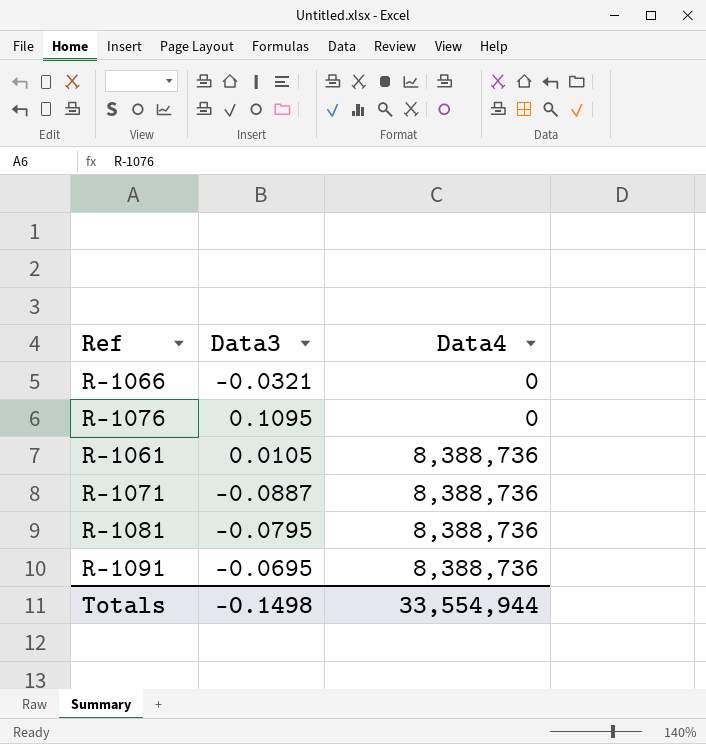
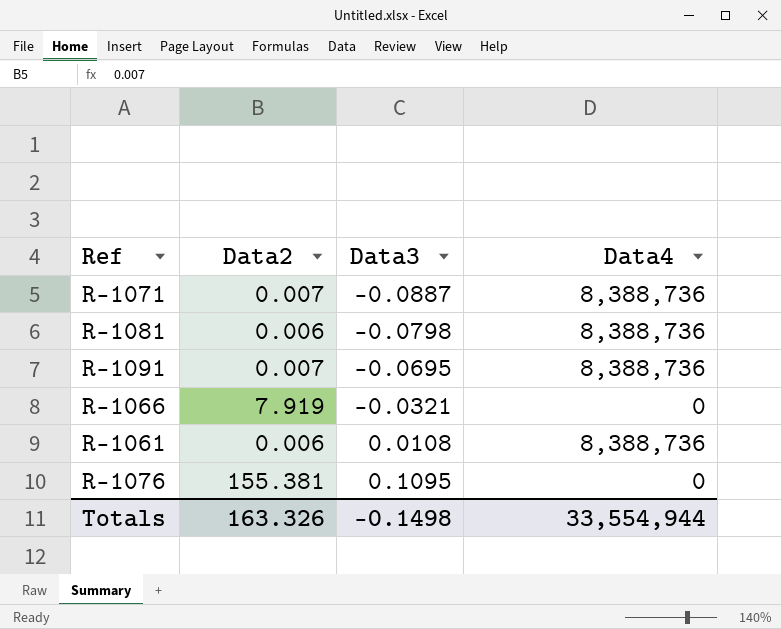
row order: Data4 ascending -> Data3 ascending
column Data2 | position: none -> 2
R-1081 | Data3: -0.0795 -> -0.0798
R-1061 | Data3: 0.0105 -> 0.0108

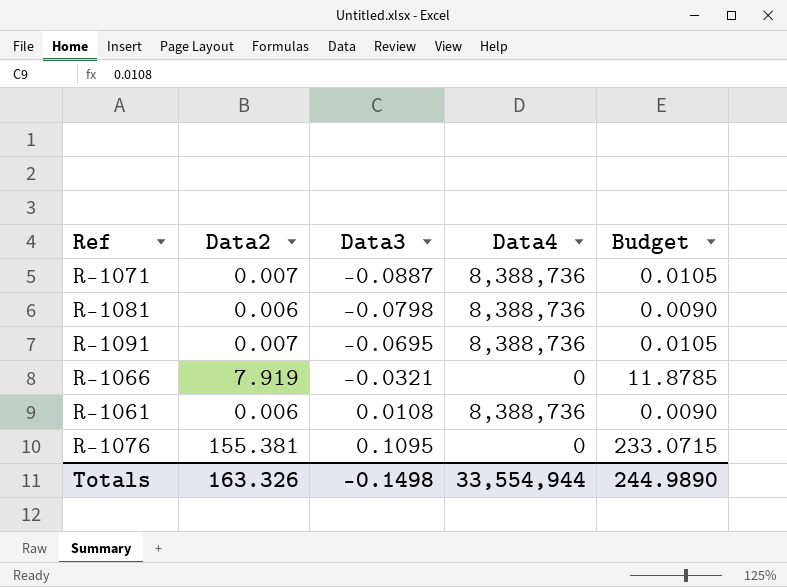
column Budget | formula: none -> [Data2] * 1.5

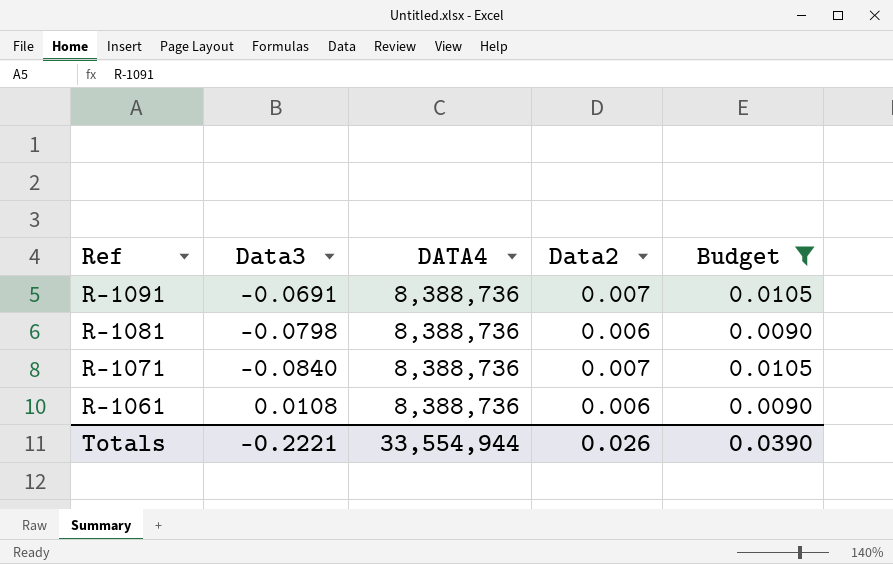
filter: none -> Budget <= 0.0105
row order: Data3 ascending -> Ref descending
column name: Data4 -> DATA4
column Data2 | position: 2 -> 4
R-1091 | Data3: -0.0695 -> -0.0691
R-1071 | Data3: -0.0887 -> -0.0840
Totals | Data3: -0.1498 -> -0.2221
Totals | Data2: 163.326 -> 0.026
Totals | Budget: 244.9890 -> 0.0390

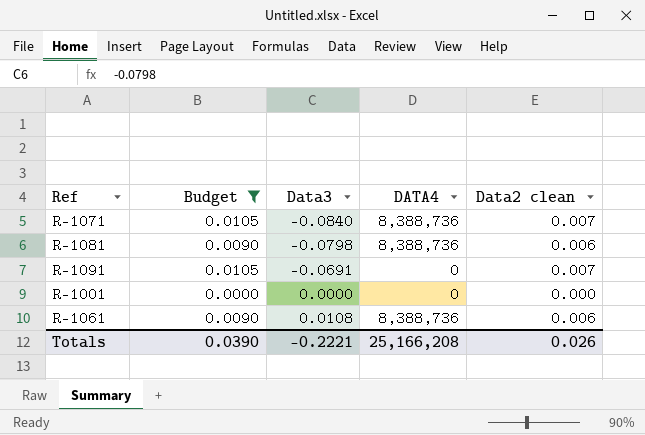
row order: Ref descending -> Data3 ascending
column Budget | position: 5 -> 2
column name: Data2 -> Data2 clean
R-1091 | DATA4: 8,388,736 -> 0
row R-1001: none -> 0.0000 | 0.0000 | 0 | 0.000
Totals | DATA4: 33,554,944 -> 25,166,208

